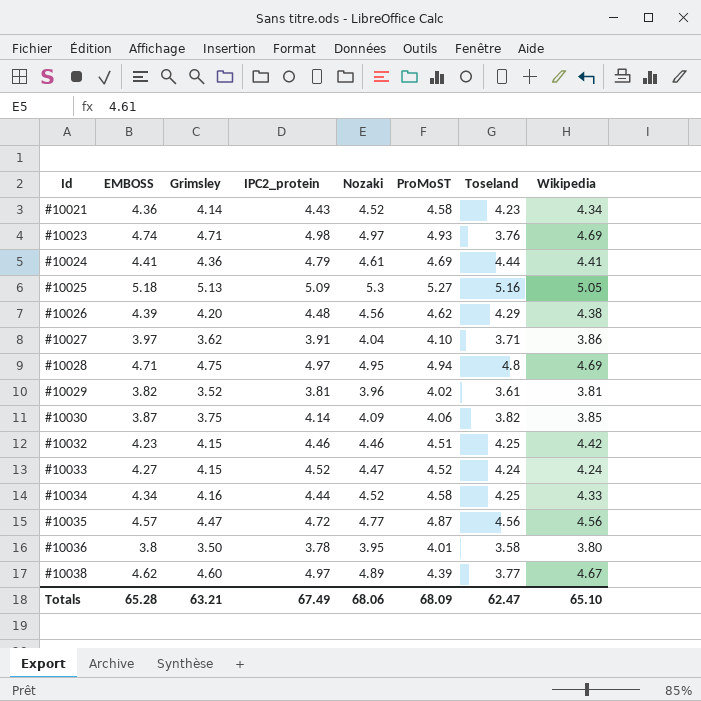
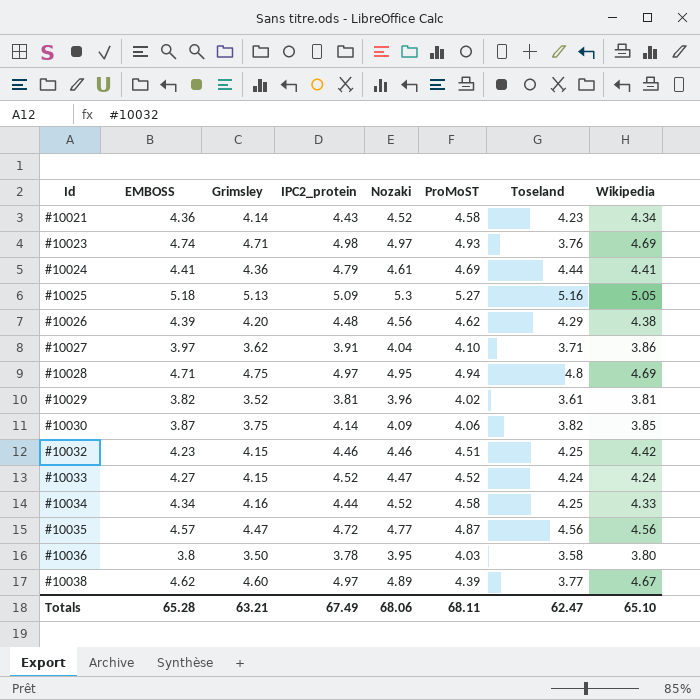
#10036 | ProMoST: 4.01 -> 4.03
Totals | ProMoST: 68.09 -> 68.11

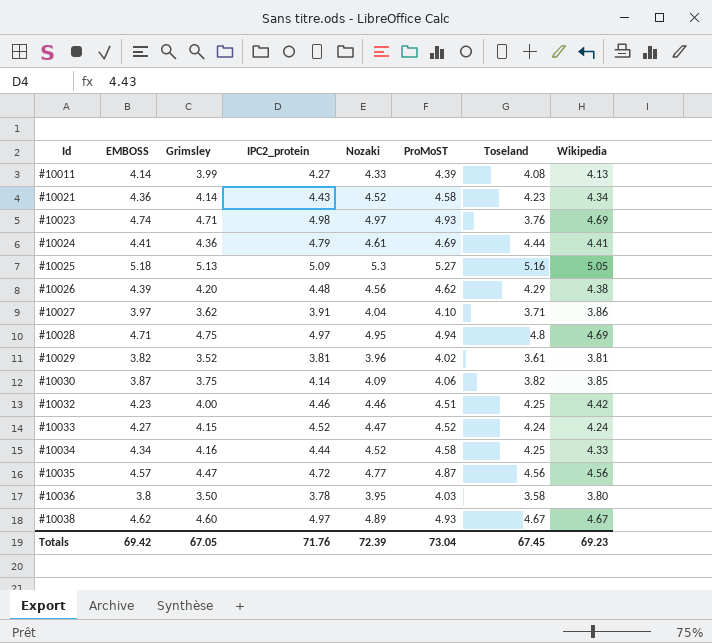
row #10011: none -> 4.14 | 3.99 | 4.27 | 4.33 | 4.39 | 4.08 | 4.13
#10032 | Grimsley: 4.15 -> 4.00
#10038 | ProMoST: 4.39 -> 4.93
#10038 | Toseland: 3.77 -> 4.67
Totals | EMBOSS: 65.28 -> 69.42
Totals | Grimsley: 63.21 -> 67.05
Totals | IPC2_protein: 67.49 -> 71.76
Totals | Nozaki: 68.06 -> 72.39
Totals | ProMoST: 68.11 -> 73.04
Totals | Toseland: 62.47 -> 67.45
Totals | Wikipedia: 65.10 -> 69.23

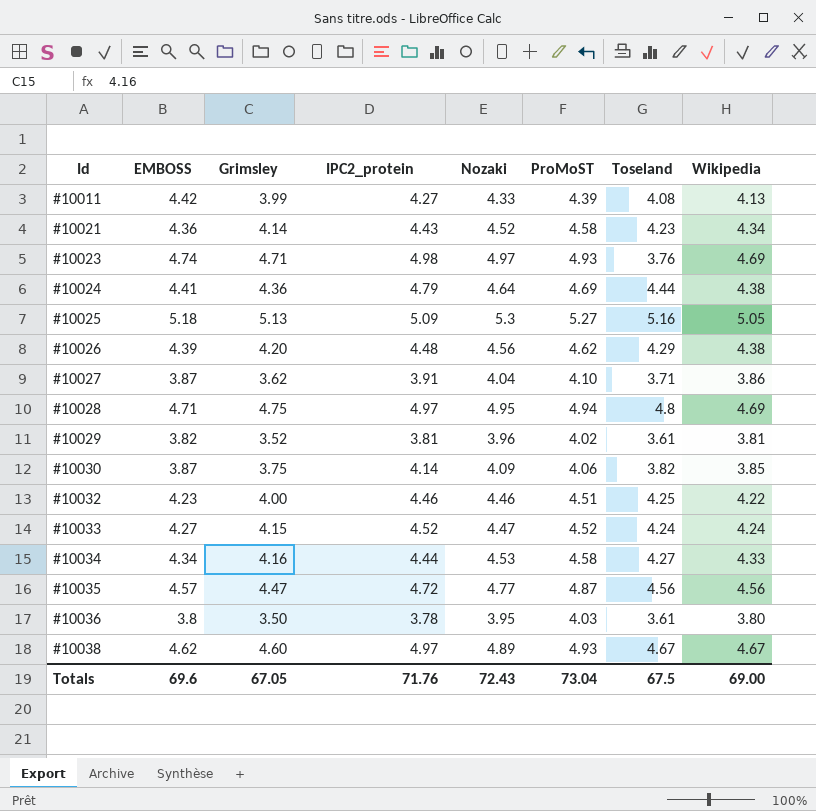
#10011 | EMBOSS: 4.14 -> 4.42
#10024 | Nozaki: 4.61 -> 4.64
#10024 | Wikipedia: 4.41 -> 4.38
#10027 | EMBOSS: 3.97 -> 3.87
#10032 | Wikipedia: 4.42 -> 4.22
#10034 | Nozaki: 4.52 -> 4.53
#10034 | Toseland: 4.25 -> 4.27
#10036 | Toseland: 3.58 -> 3.61
Totals | EMBOSS: 69.42 -> 69.6
Totals | Nozaki: 72.39 -> 72.43
Totals | Toseland: 67.45 -> 67.5
Totals | Wikipedia: 69.23 -> 69.00

